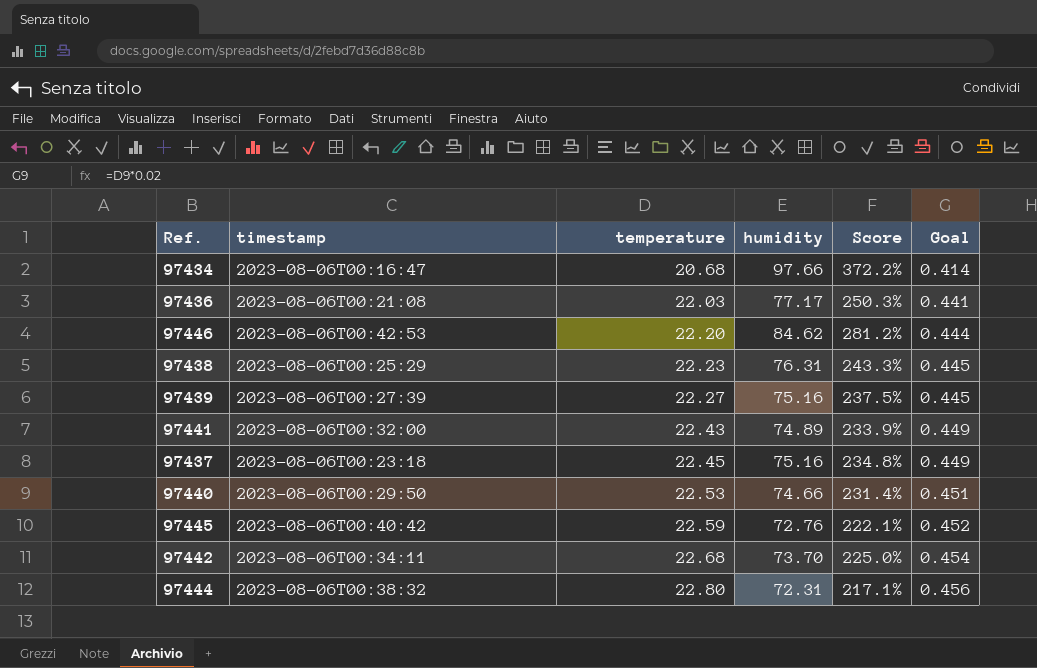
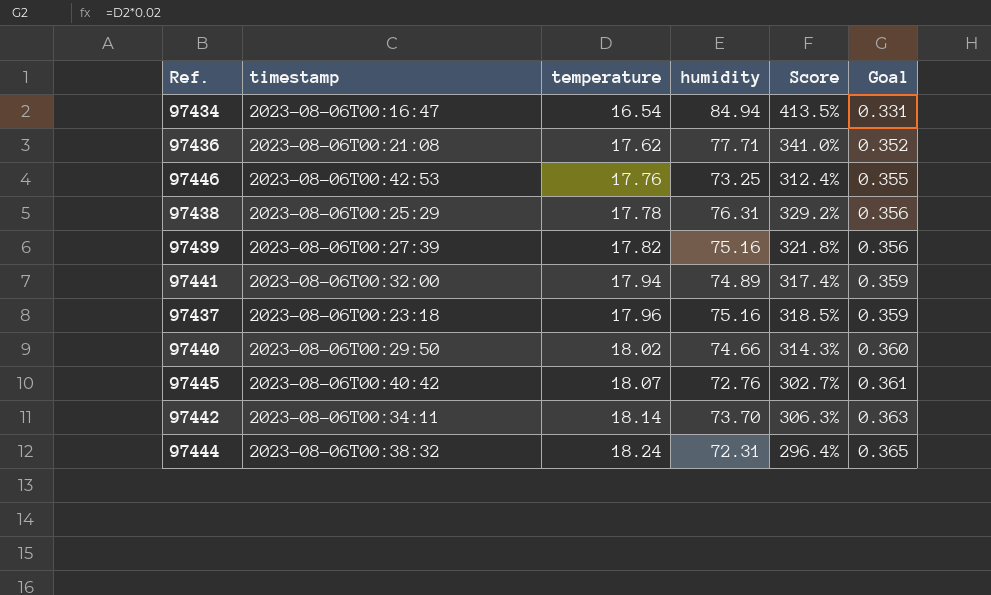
97434 | temperature: 20.68 -> 16.54
97434 | humidity: 97.66 -> 84.94
97434 | Score: 372.2% -> 413.5%
97434 | Goal: 0.414 -> 0.331
97436 | temperature: 22.03 -> 17.62
97436 | humidity: 77.17 -> 77.71
97436 | Score: 250.3% -> 341.0%
97436 | Goal: 0.441 -> 0.352
97446 | temperature: 22.20 -> 17.76
97446 | humidity: 84.62 -> 73.25
97446 | Score: 281.2% -> 312.4%
97446 | Goal: 0.444 -> 0.355
97438 | temperature: 22.23 -> 17.78
97438 | Score: 243.3% -> 329.2%
97438 | Goal: 0.445 -> 0.356
97439 | temperature: 22.27 -> 17.82
97439 | Score: 237.5% -> 321.8%
97439 | Goal: 0.445 -> 0.356
97441 | temperature: 22.43 -> 17.94
97441 | Score: 233.9% -> 317.4%
97441 | Goal: 0.449 -> 0.359
97437 | temperature: 22.45 -> 17.96
97437 | Score: 234.8% -> 318.5%
97437 | Goal: 0.449 -> 0.359
97440 | temperature: 22.53 -> 18.02
97440 | Score: 231.4% -> 314.3%
97440 | Goal: 0.451 -> 0.360
97445 | temperature: 22.59 -> 18.07
97445 | Score: 222.1% -> 302.7%
97445 | Goal: 0.452 -> 0.361
97442 | temperature: 22.68 -> 18.14
97442 | Score: 225.0% -> 306.3%
97442 | Goal: 0.454 -> 0.363
97444 | temperature: 22.80 -> 18.24
97444 | Score: 217.1% -> 296.4%
97444 | Goal: 0.456 -> 0.365

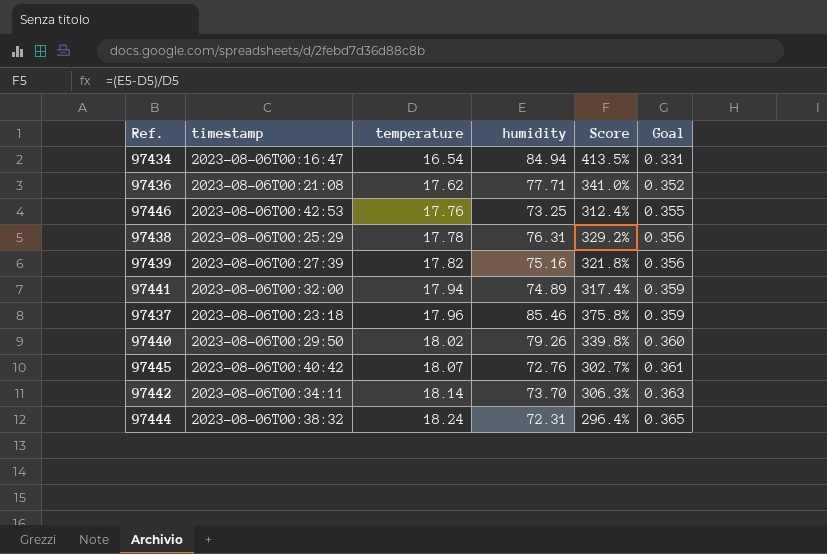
97437 | humidity: 75.16 -> 85.46
97437 | Score: 318.5% -> 375.8%
97440 | humidity: 74.66 -> 79.26
97440 | Score: 314.3% -> 339.8%

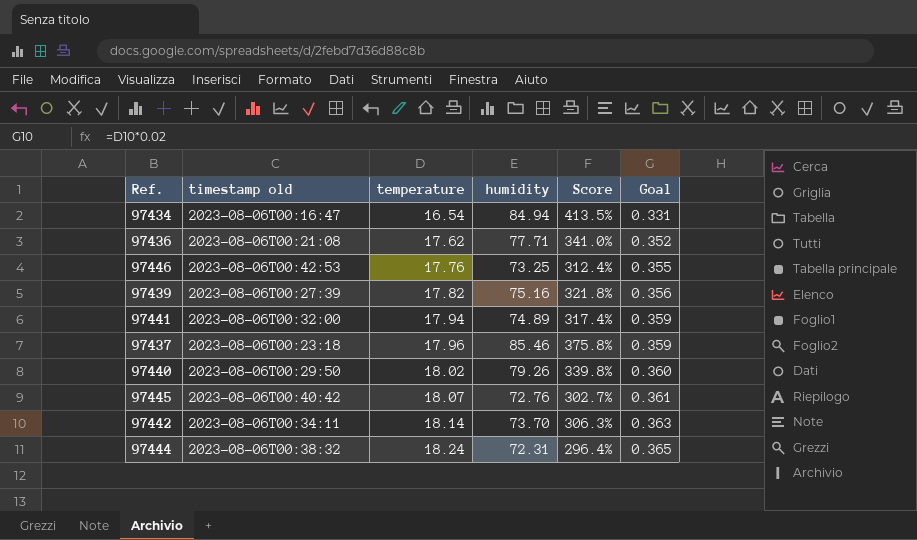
column name: timestamp -> timestamp old
row 97438: 2023-08-06T00:25:29 | 17.78 | 76.31 | 329.2% | 0.356 -> none

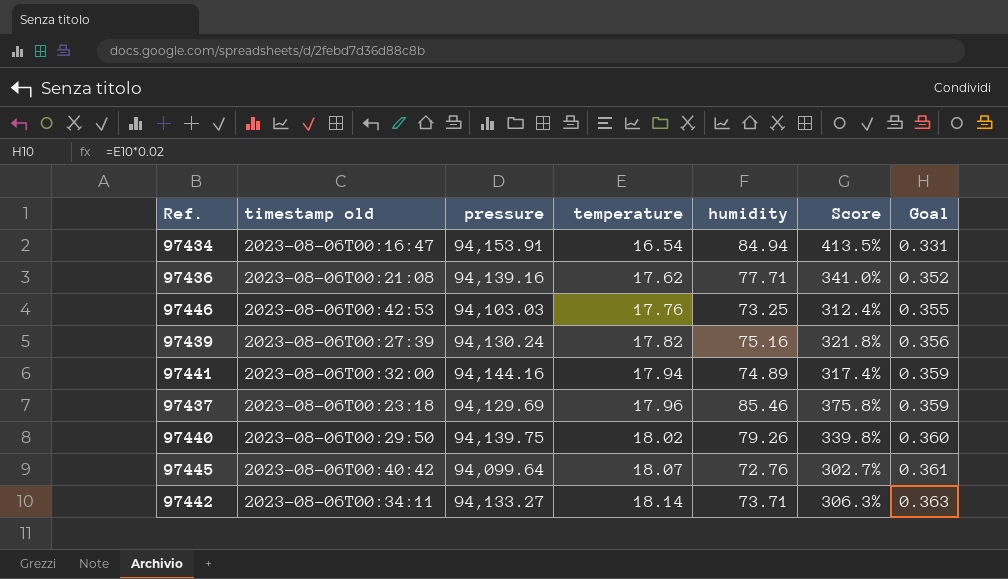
column pressure | position: none -> 3
row 97444: 2023-08-06T00:38:32 | 18.24 | 72.31 | 296.4% | 0.365 -> none
97442 | humidity: 73.70 -> 73.71

